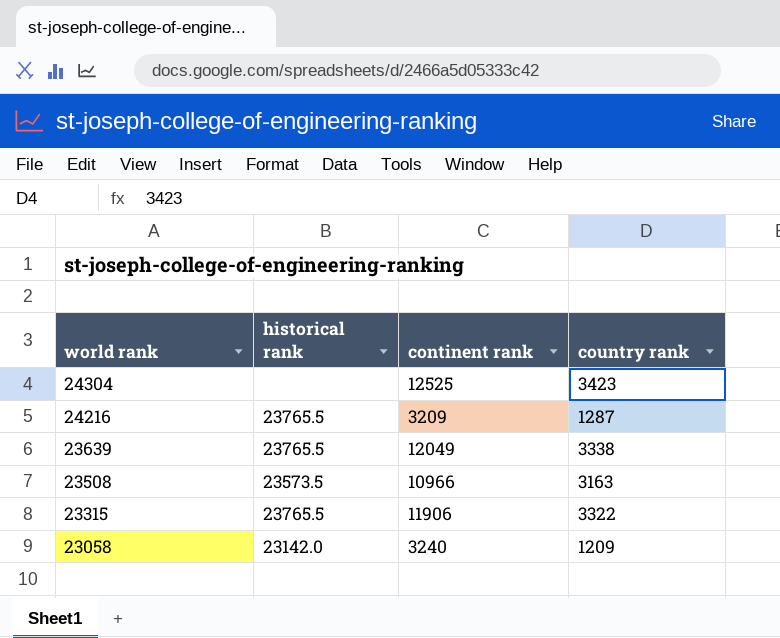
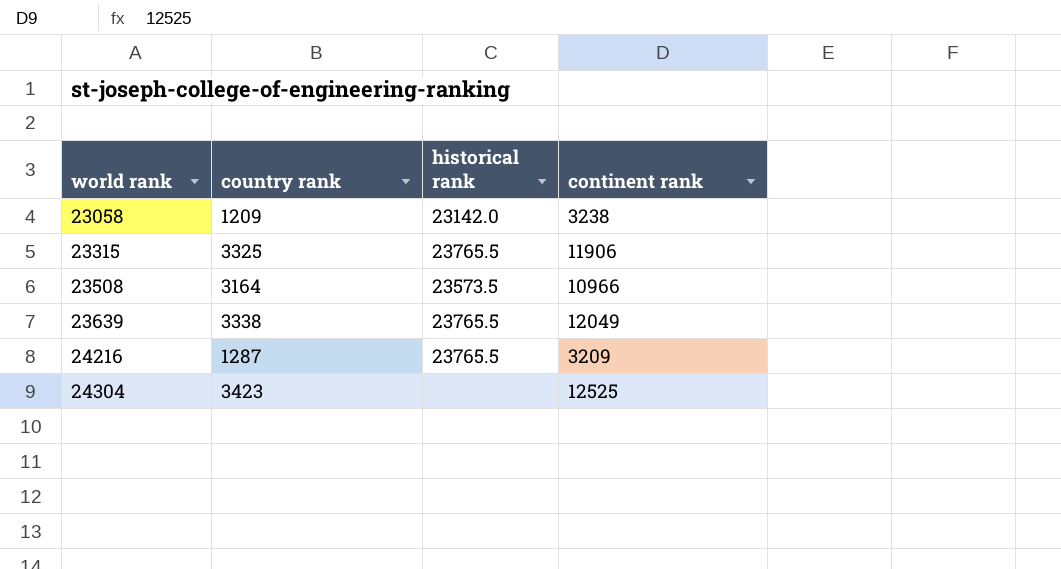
row order: world rank descending -> world rank ascending
column country rank | position: 4 -> 2
23058 | continent rank: 3240 -> 3238
23315 | country rank: 3322 -> 3325
23508 | country rank: 3163 -> 3164

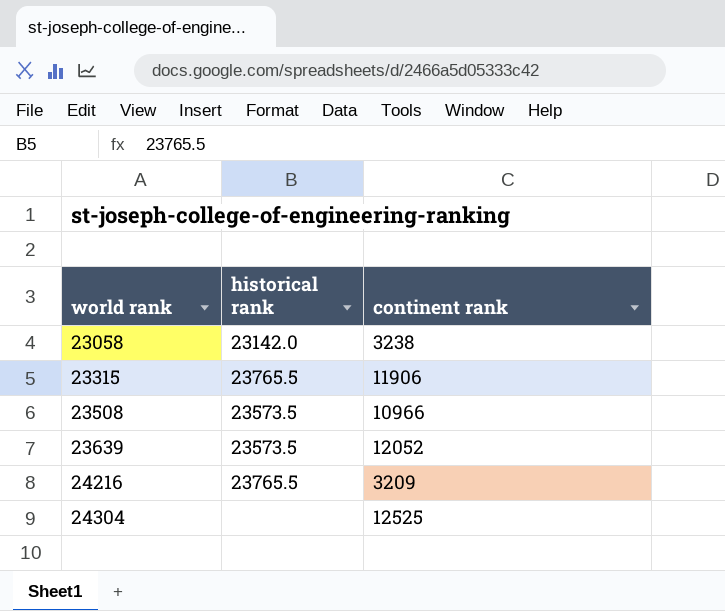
column country rank | position: 2 -> none
23639 | historical rank: 23765.5 -> 23573.5
23639 | continent rank: 12049 -> 12052

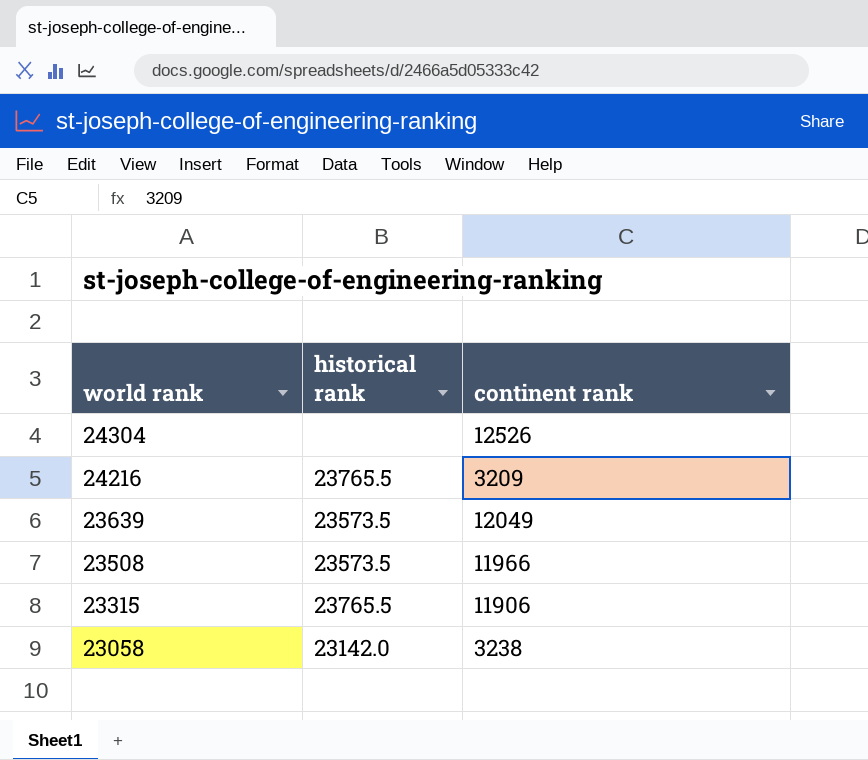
row order: world rank ascending -> world rank descending
24304 | continent rank: 12525 -> 12526
23639 | continent rank: 12052 -> 12049
23508 | continent rank: 10966 -> 11966

